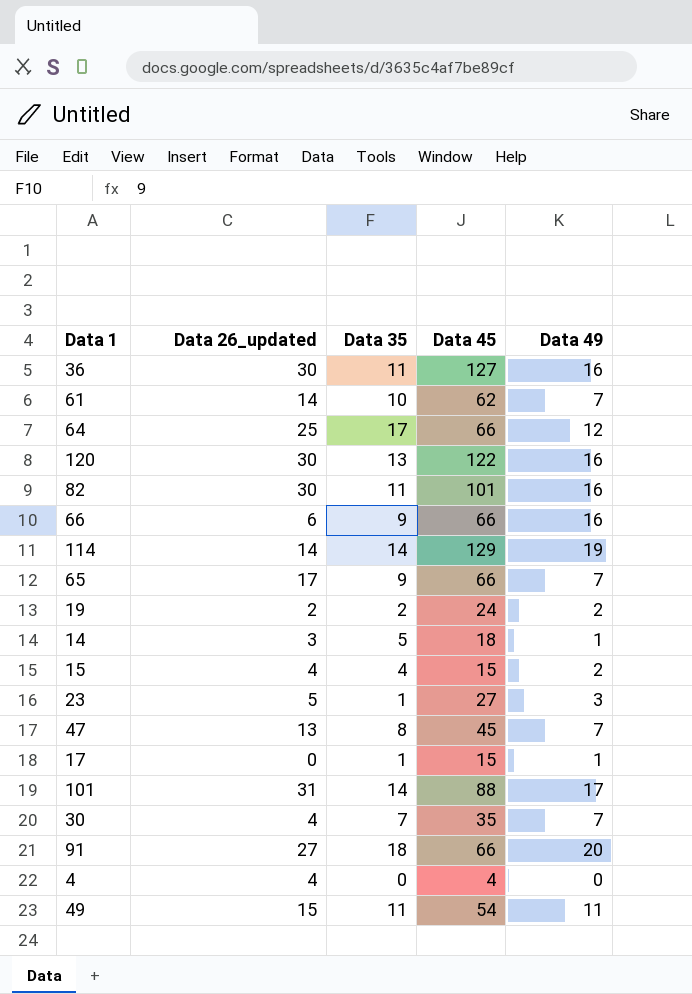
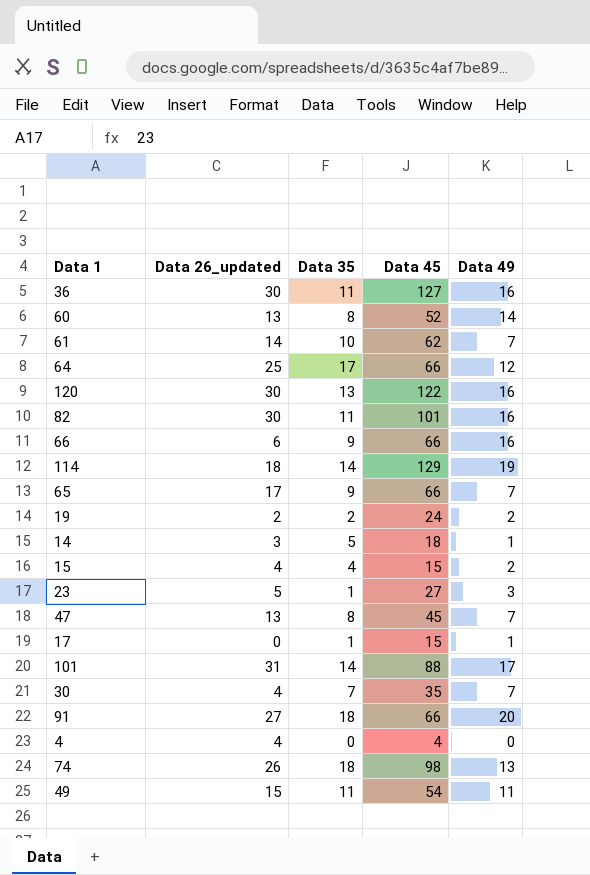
row 60: none -> 13 | 8 | 52 | 14
114 | Data 26_updated: 14 -> 18
row 74: none -> 26 | 18 | 98 | 13

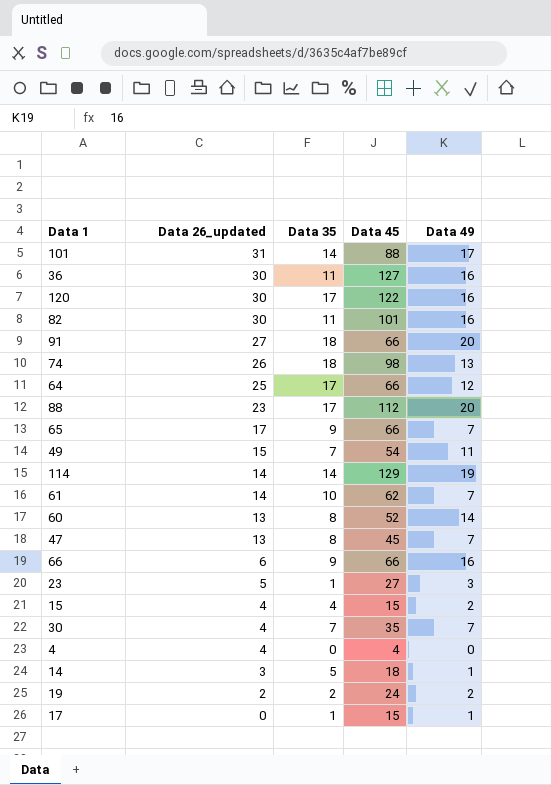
row order: none -> Data 26_updated descending
120 | Data 35: 13 -> 17
row 88: none -> 23 | 17 | 112 | 20
49 | Data 35: 11 -> 7
114 | Data 26_updated: 18 -> 14

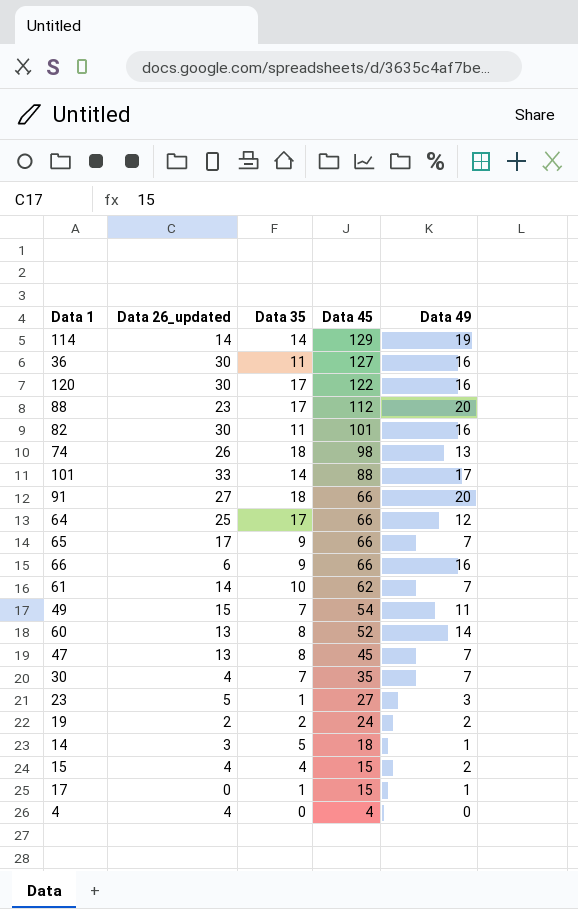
row order: Data 26_updated descending -> Data 45 descending
101 | Data 26_updated: 31 -> 33

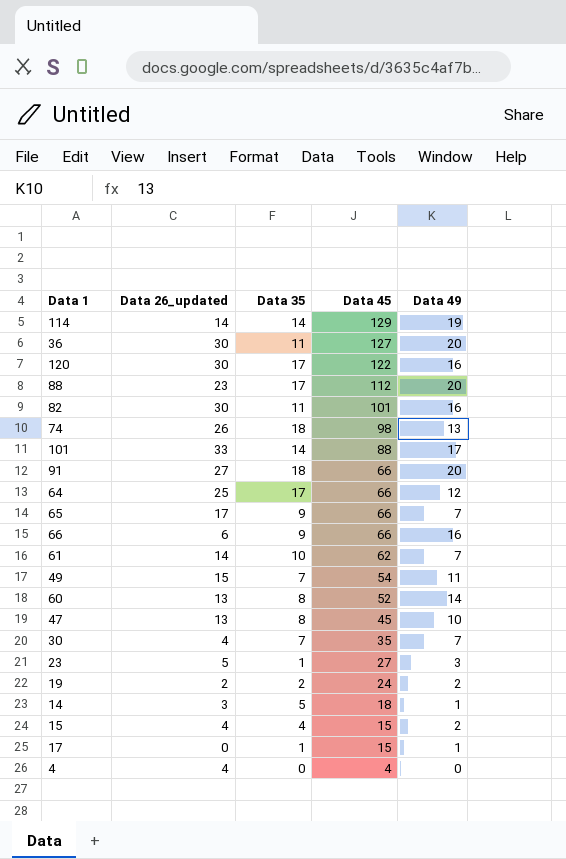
36 | Data 49: 16 -> 20
47 | Data 49: 7 -> 10

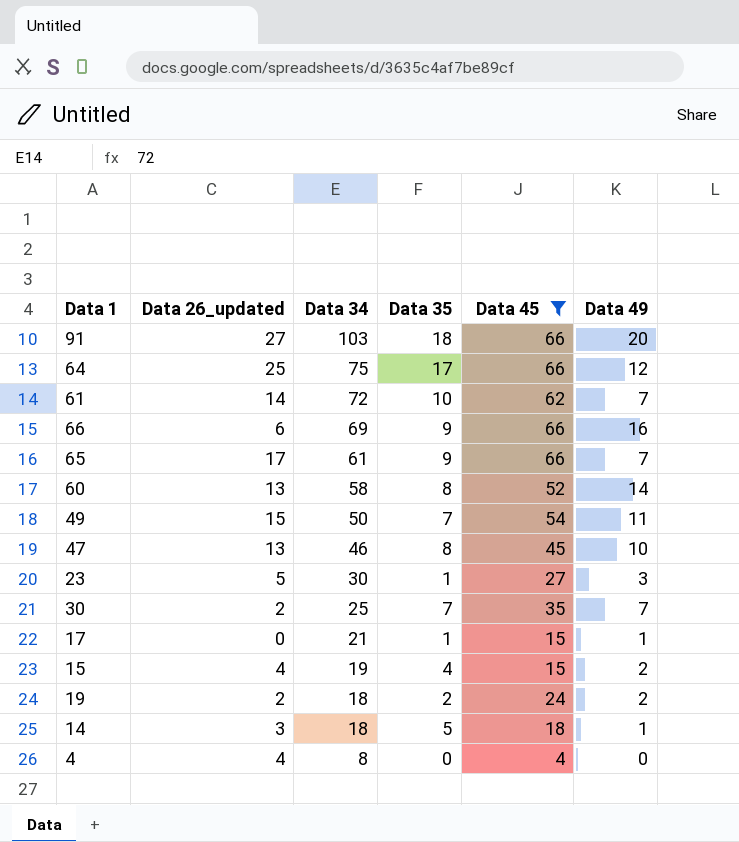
filter: none -> Data 45 <= 66
row order: Data 45 descending -> Data 34 descending
column Data 34 | position: none -> 3
30 | Data 26_updated: 4 -> 2

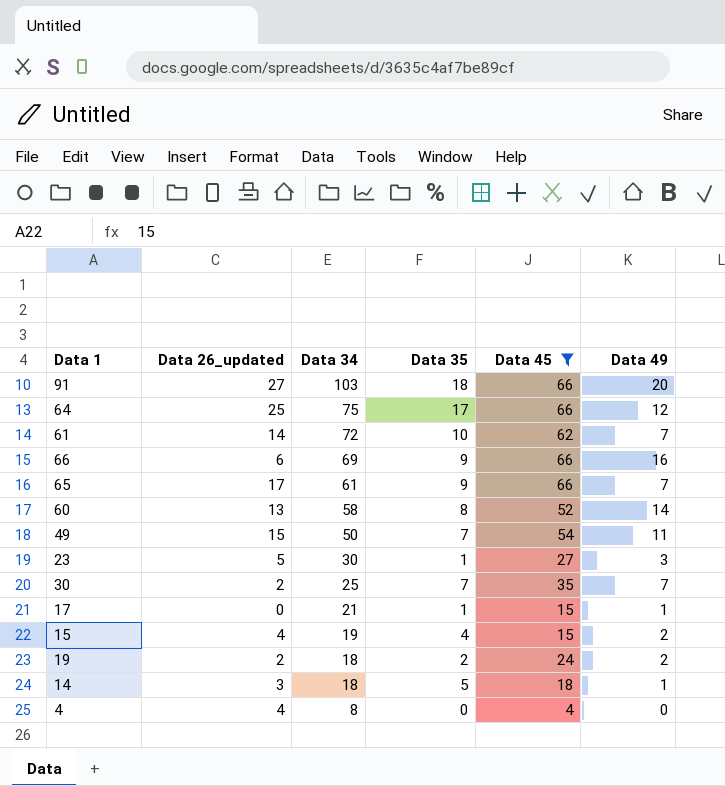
row 47: 13 | 46 | 8 | 45 | 10 -> none

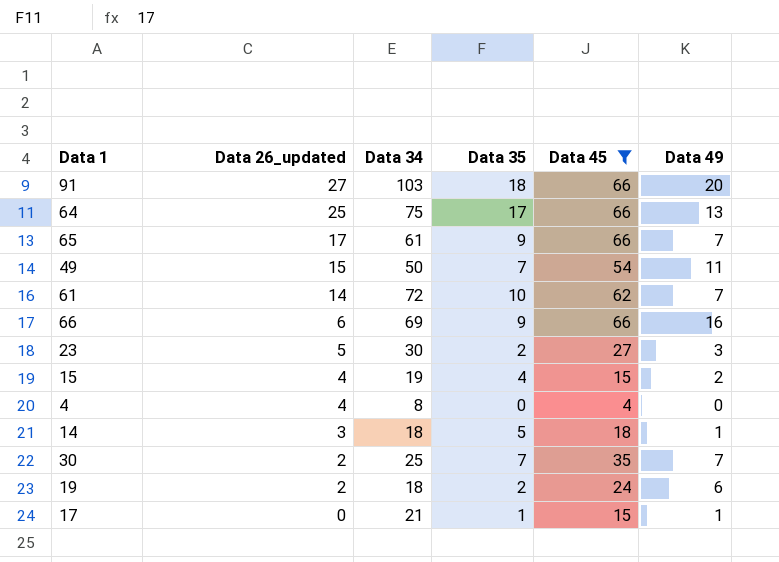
row order: Data 34 descending -> Data 26_updated descending
row 60: 13 | 58 | 8 | 52 | 14 -> none
64 | Data 49: 12 -> 13
23 | Data 35: 1 -> 2
19 | Data 49: 2 -> 6

